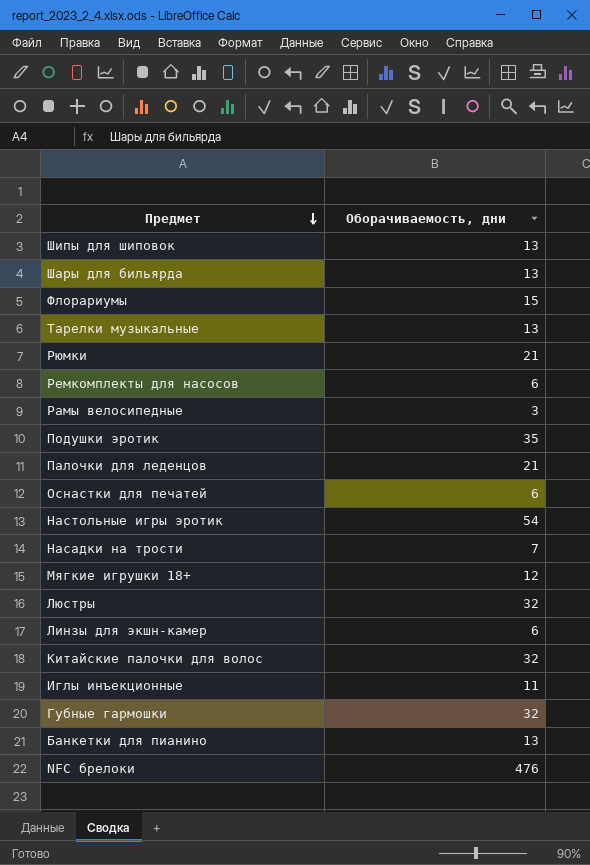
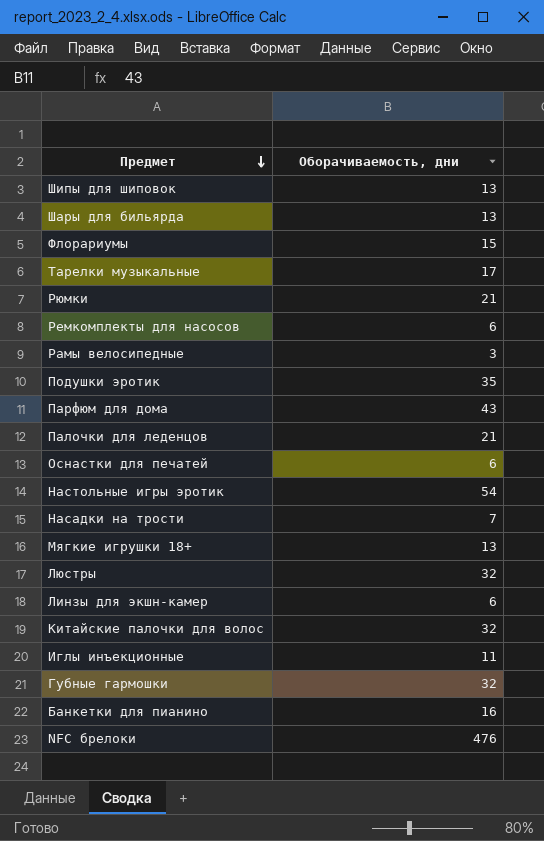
Тарелки музыкальные | Оборачиваемость, дни: 13 -> 17
row Парфюм для дома: none -> 43
Мягкие игрушки 18+ | Оборачиваемость, дни: 12 -> 13
Банкетки для пианино | Оборачиваемость, дни: 13 -> 16

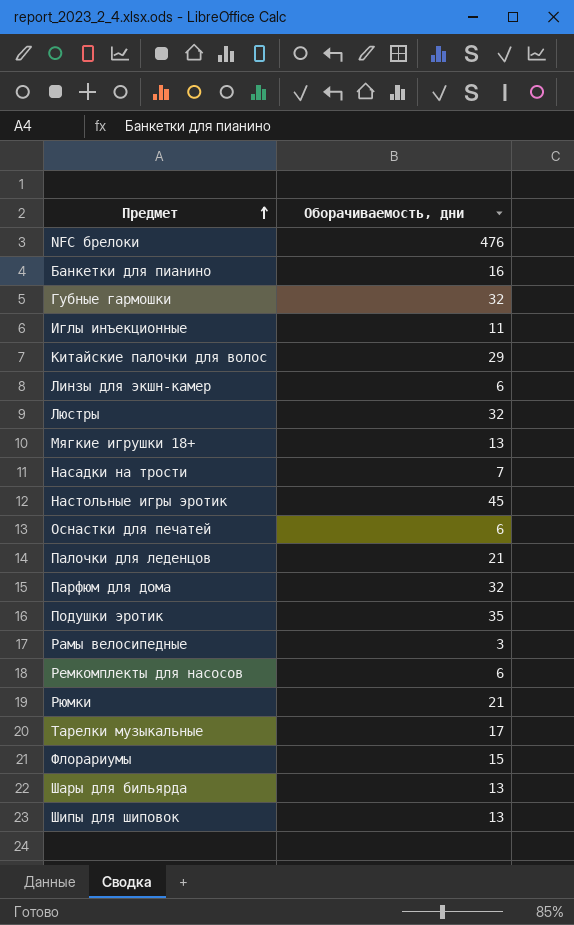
row order: Предмет descending -> Предмет ascending
Китайские палочки для волос | Оборачиваемость, дни: 32 -> 29
Настольные игры эротик | Оборачиваемость, дни: 54 -> 45
Парфюм для дома | Оборачиваемость, дни: 43 -> 32

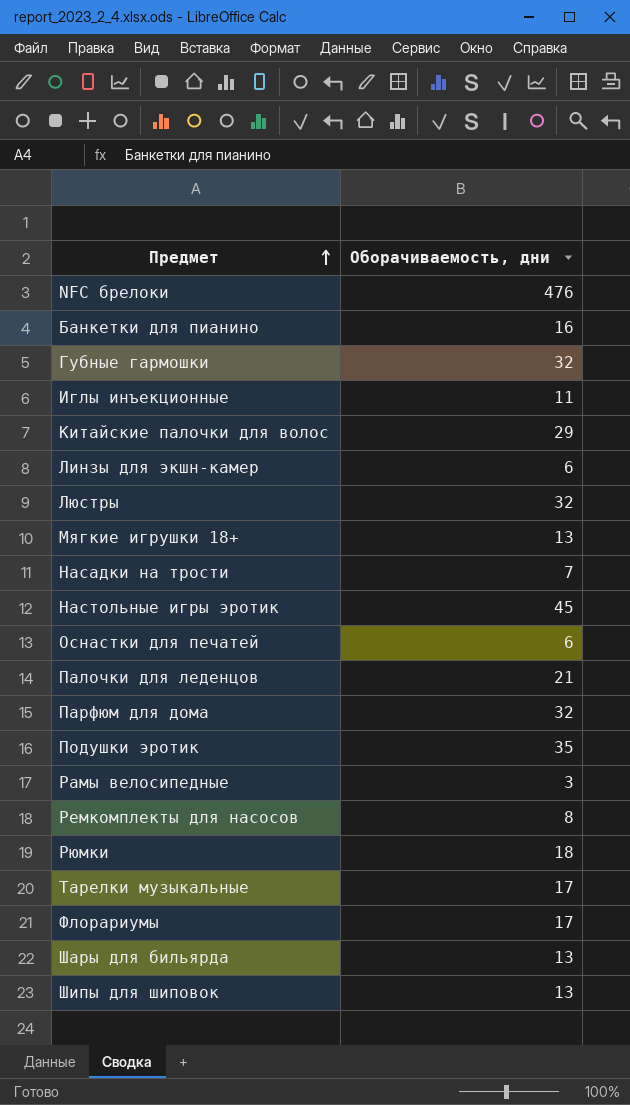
Ремкомплекты для насосов | Оборачиваемость, дни: 6 -> 8
Рюмки | Оборачиваемость, дни: 21 -> 18
Флорариумы | Оборачиваемость, дни: 15 -> 17

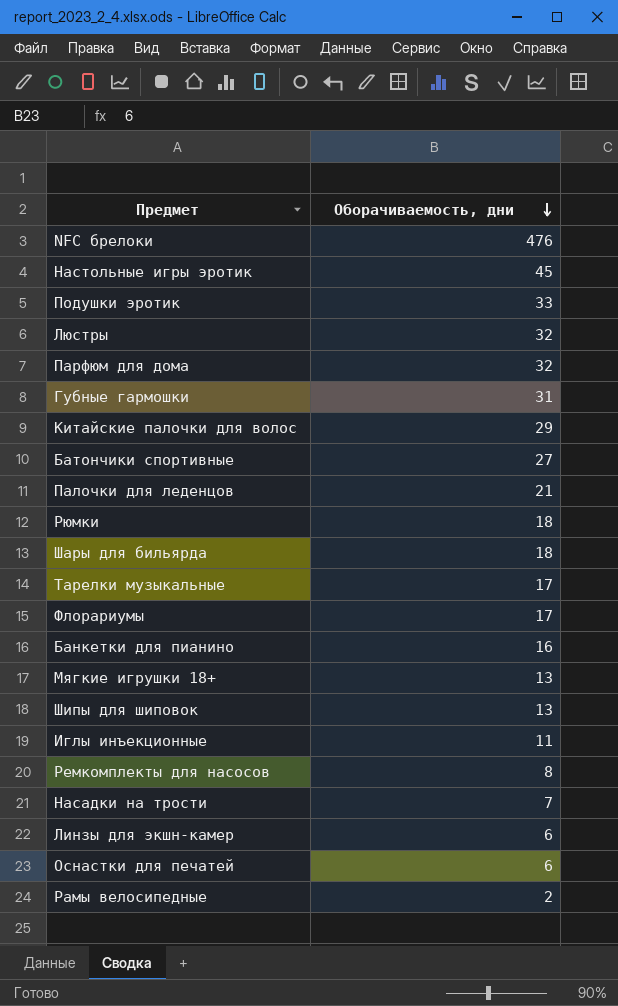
row order: Предмет ascending -> Оборачиваемость, дни descending
Подушки эротик | Оборачиваемость, дни: 35 -> 33
Губные гармошки | Оборачиваемость, дни: 32 -> 31
row Батончики спортивные: none -> 27
Шары для бильярда | Оборачиваемость, дни: 13 -> 18
Рамы велосипедные | Оборачиваемость, дни: 3 -> 2

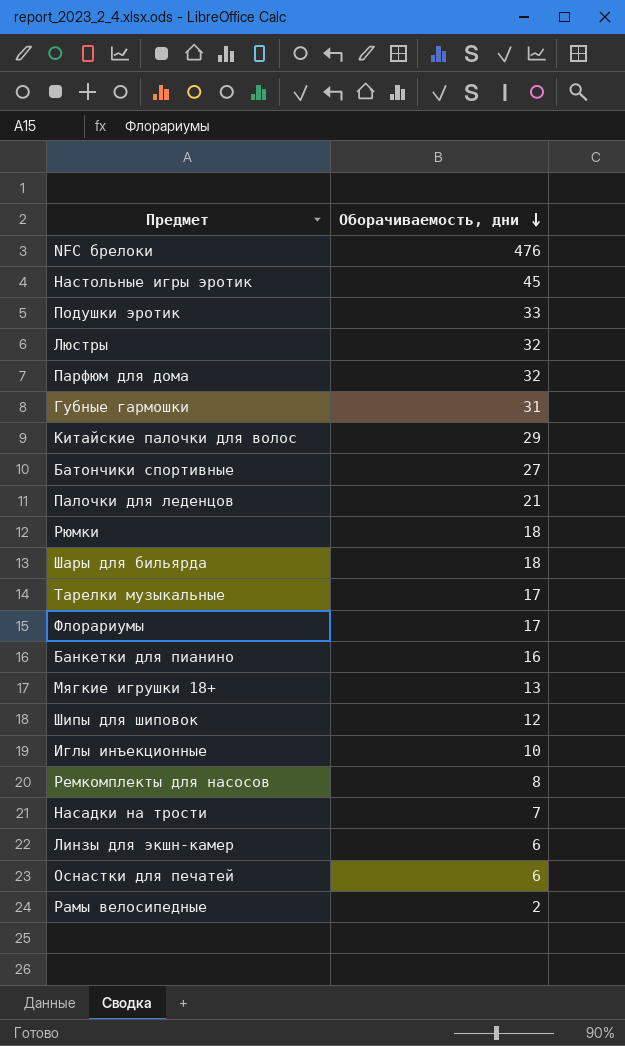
Шипы для шиповок | Оборачиваемость, дни: 13 -> 12
Иглы инъекционные | Оборачиваемость, дни: 11 -> 10

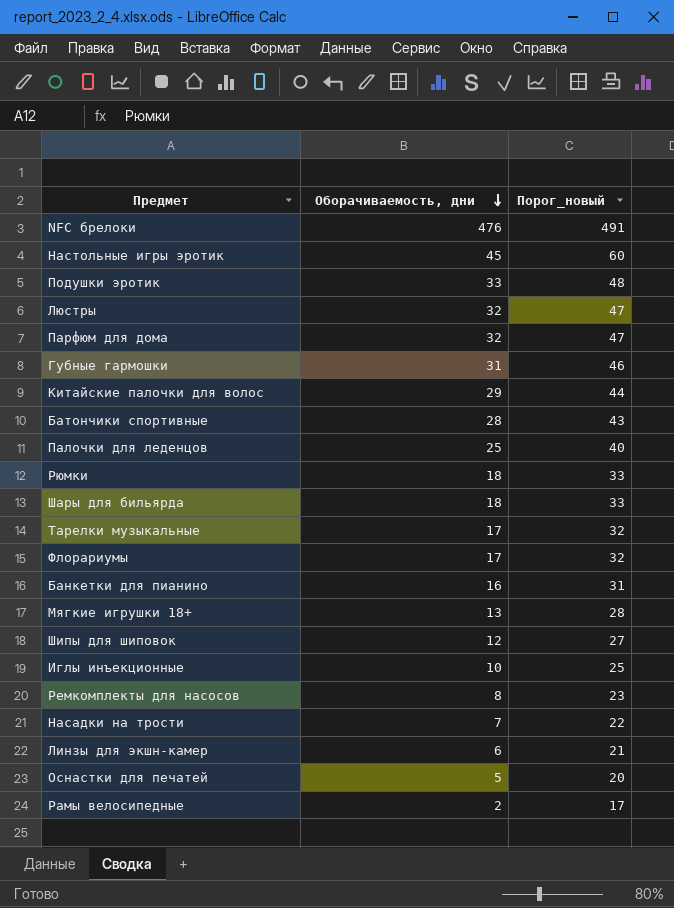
column Порог_новый | formula: none -> [Оборачиваемость, дни] + 15
Батончики спортивные | Оборачиваемость, дни: 27 -> 28
Палочки для леденцов | Оборачиваемость, дни: 21 -> 25
Оснастки для печатей | Оборачиваемость, дни: 6 -> 5

